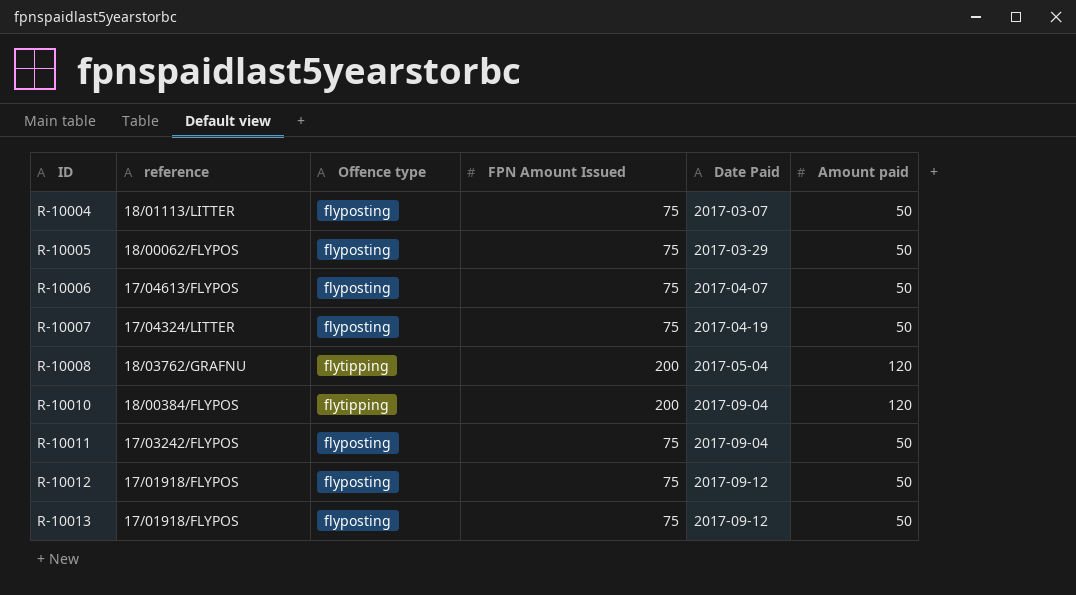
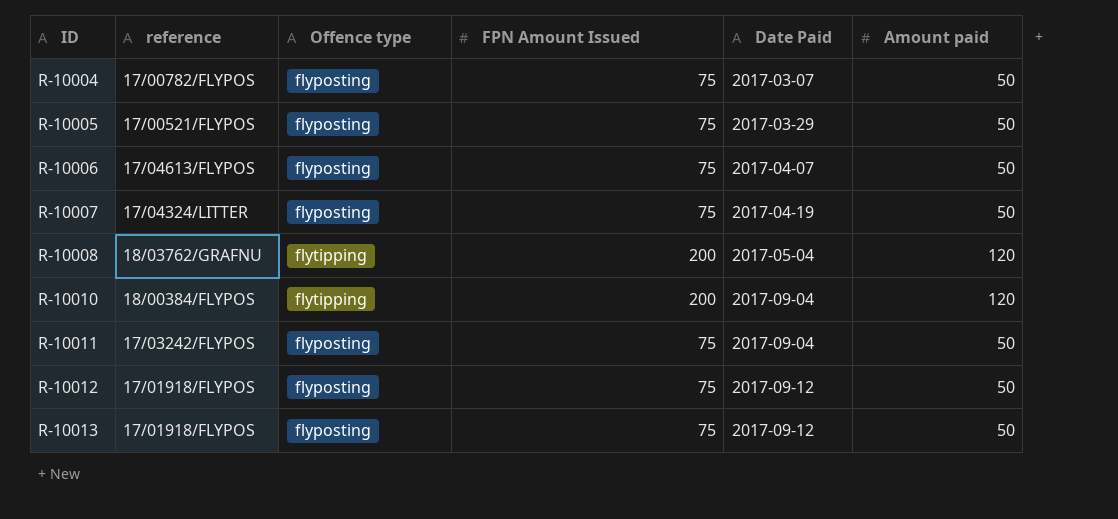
R-10004 | reference: 18/01113/LITTER -> 17/00782/FLYPOS
R-10005 | reference: 18/00062/FLYPOS -> 17/00521/FLYPOS

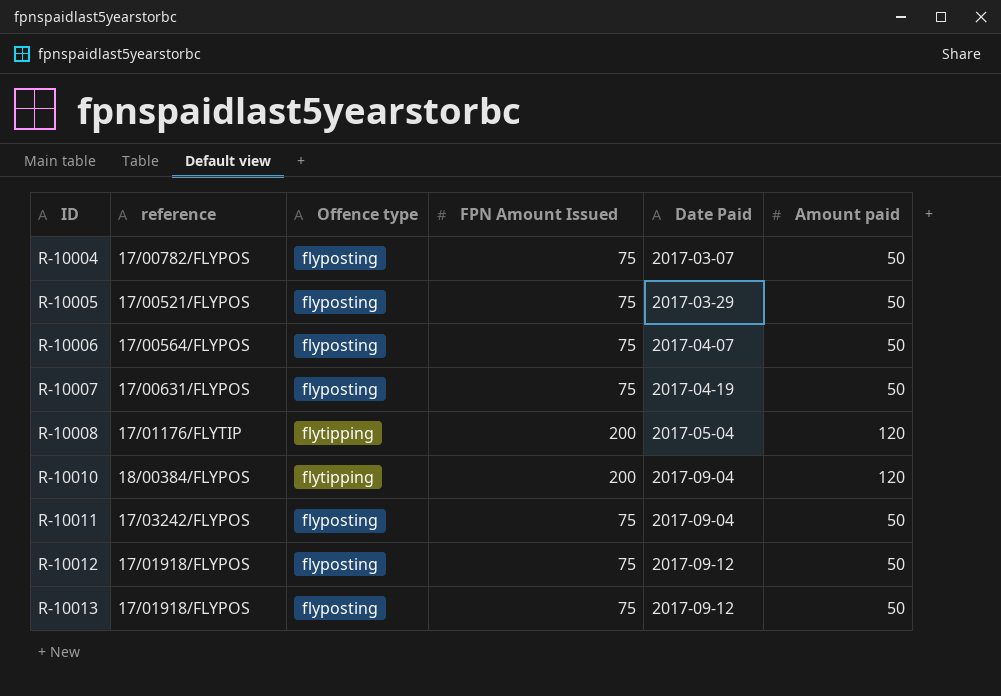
R-10006 | reference: 17/04613/FLYPOS -> 17/00564/FLYPOS
R-10007 | reference: 17/04324/LITTER -> 17/00631/FLYPOS
R-10008 | reference: 18/03762/GRAFNU -> 17/01176/FLYTIP

